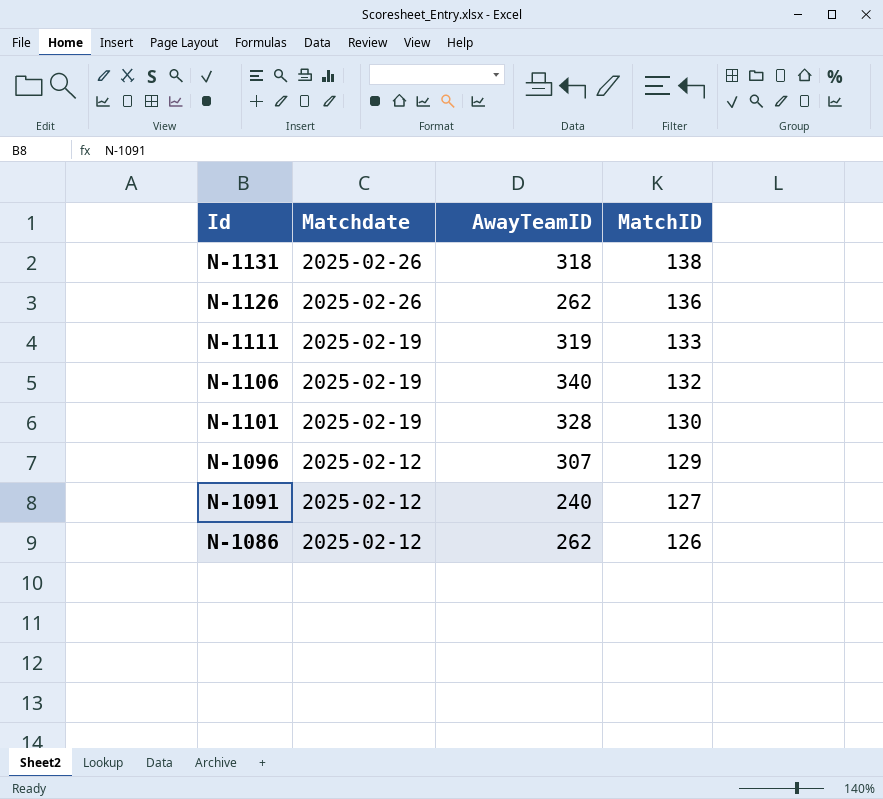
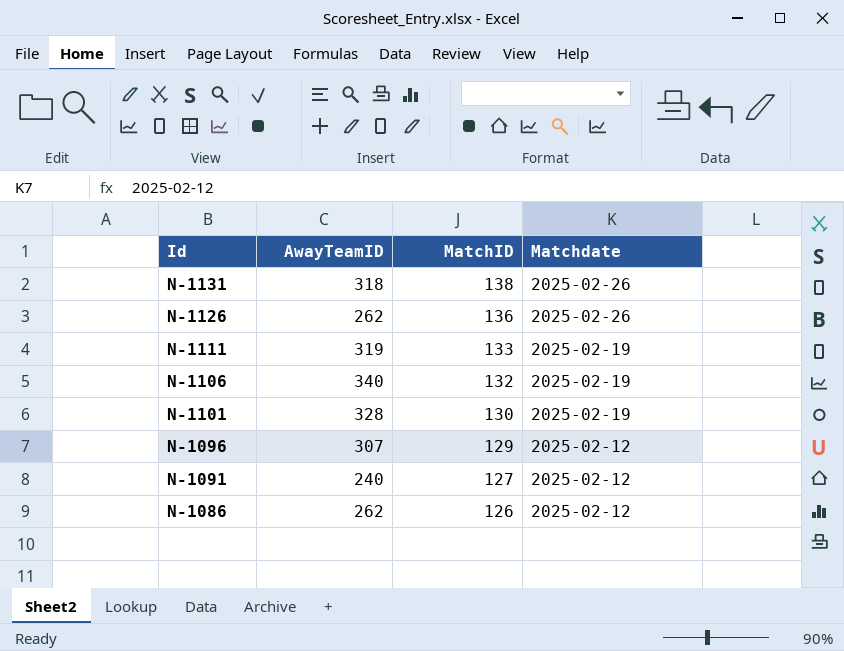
column Matchdate | position: 2 -> 4

